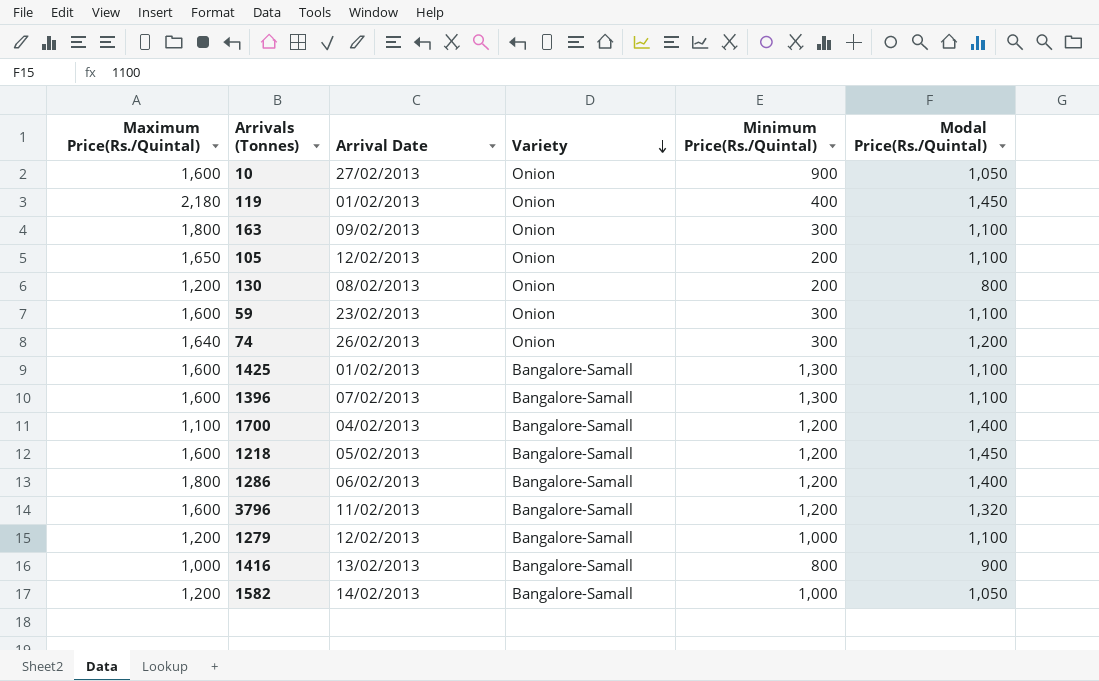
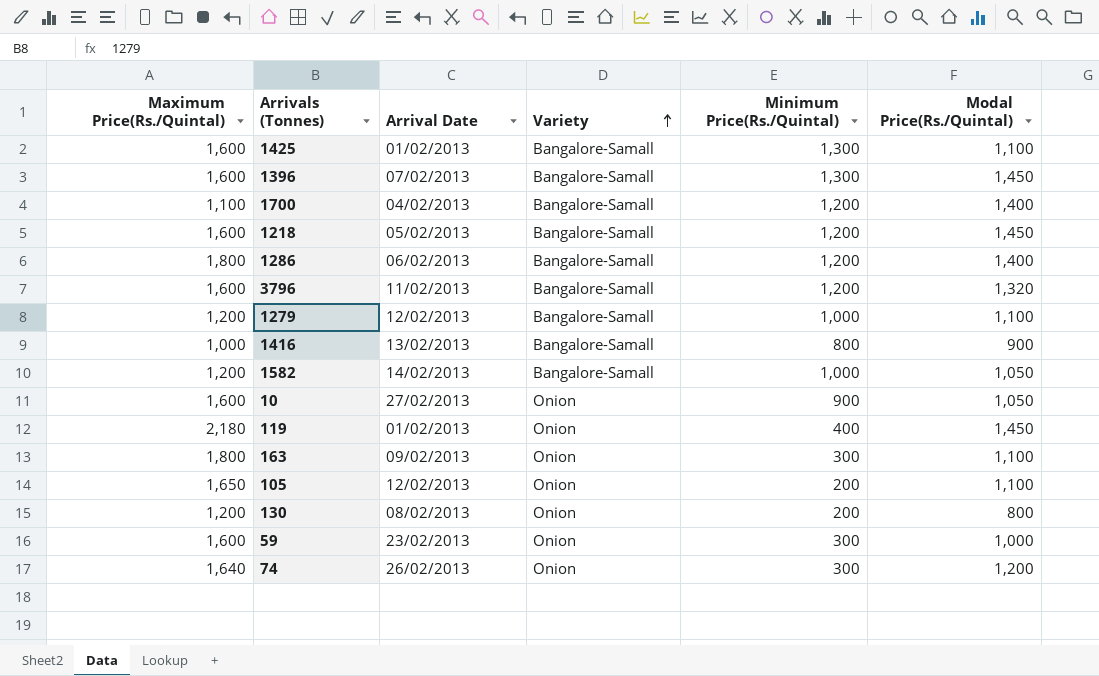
row order: Variety descending -> Variety ascending
1396 | Modal Price(Rs./Quintal): 1,100 -> 1,450
59 | Modal Price(Rs./Quintal): 1,100 -> 1,000

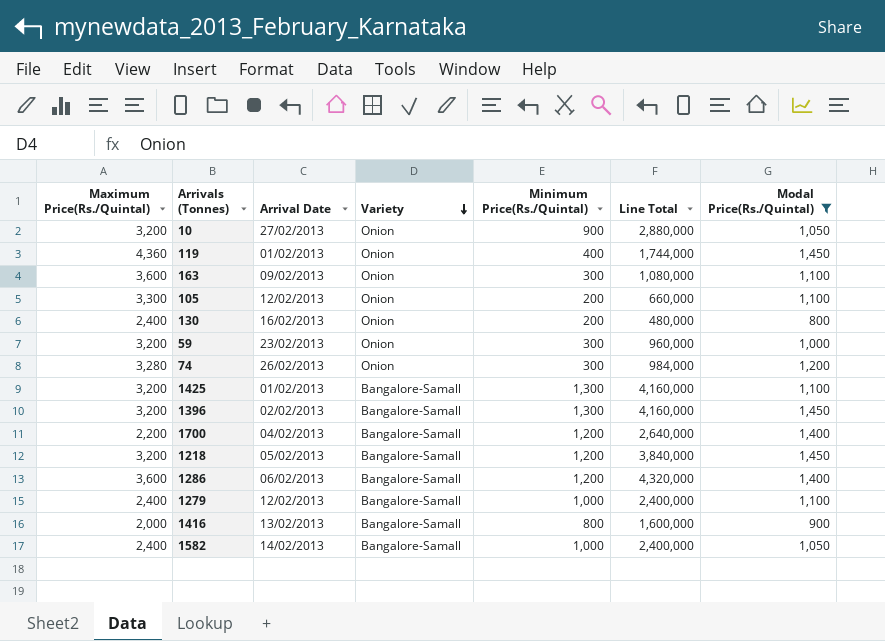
filter: none -> Modal Price(Rs./Quintal) != 1,320
row order: Variety ascending -> Variety descending
column Line Total | formula: none -> [Maximum Price(Rs./Quintal)] * [Minimum Price(Rs./Quintal)]
10 | Maximum Price(Rs./Quintal): 1,600 -> 3,200
119 | Maximum Price(Rs./Quintal): 2,180 -> 4,360
163 | Maximum Price(Rs./Quintal): 1,800 -> 3,600
105 | Maximum Price(Rs./Quintal): 1,650 -> 3,300
130 | Maximum Price(Rs./Quintal): 1,200 -> 2,400
130 | Arrival Date: 08/02/2013 -> 16/02/2013
59 | Maximum Price(Rs./Quintal): 1,600 -> 3,200
74 | Maximum Price(Rs./Quintal): 1,640 -> 3,280
1425 | Maximum Price(Rs./Quintal): 1,600 -> 3,200
1396 | Maximum Price(Rs./Quintal): 1,600 -> 3,200
1396 | Arrival Date: 07/02/2013 -> 02/02/2013
1700 | Maximum Price(Rs./Quintal): 1,100 -> 2,200
1218 | Maximum Price(Rs./Quintal): 1,600 -> 3,200
1286 | Maximum Price(Rs./Quintal): 1,800 -> 3,600
1279 | Maximum Price(Rs./Quintal): 1,200 -> 2,400
1416 | Maximum Price(Rs./Quintal): 1,000 -> 2,000
1582 | Maximum Price(Rs./Quintal): 1,200 -> 2,400

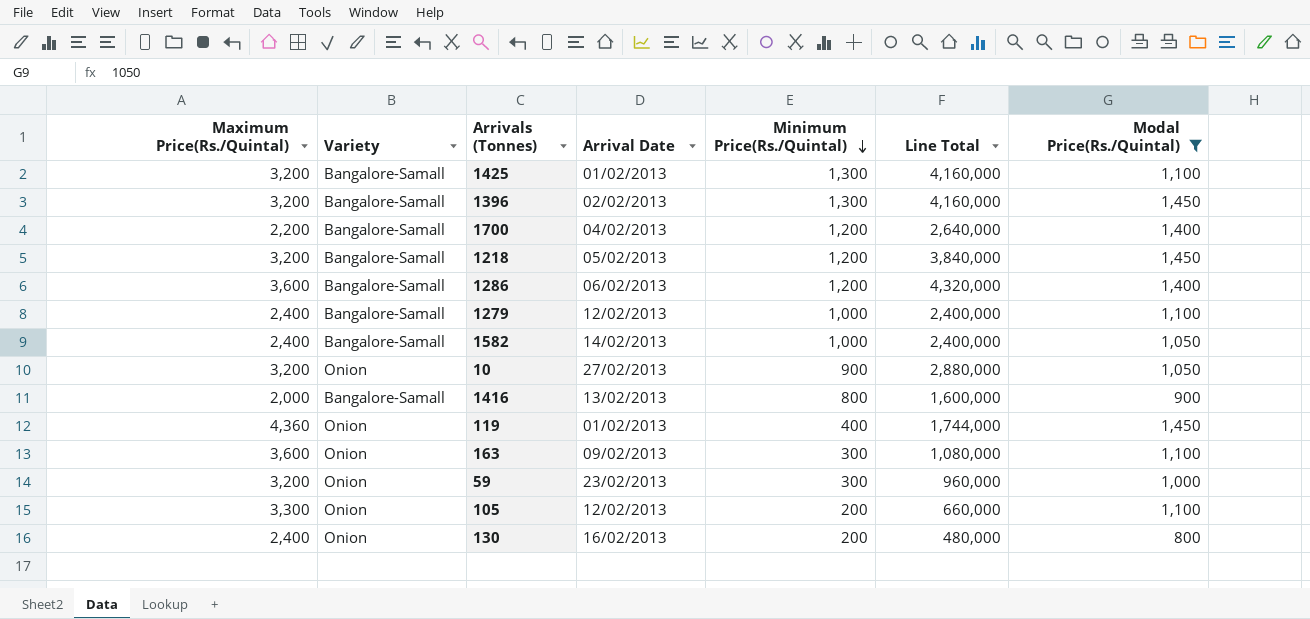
row order: Variety descending -> Minimum Price(Rs./Quintal) descending
column Variety | position: 4 -> 2
row 74: 3,280 | 26/02/2013 | Onion | 300 | 984,000 | 1,200 -> none

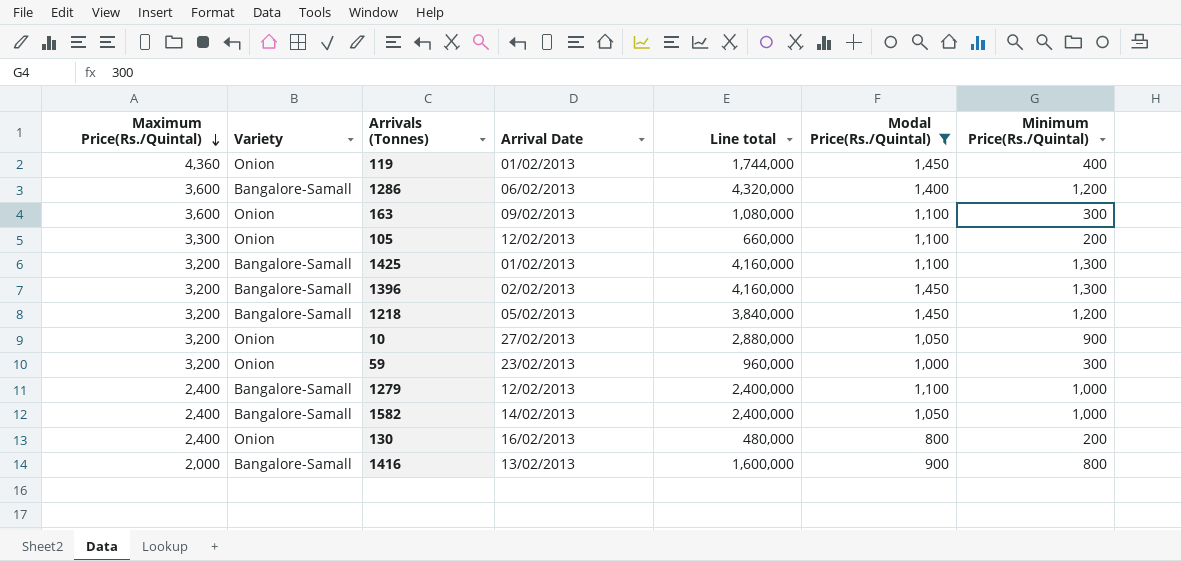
row order: Minimum Price(Rs./Quintal) descending -> Maximum Price(Rs./Quintal) descending
column name: Line Total -> Line total
column Minimum Price(Rs./Quintal) | position: 5 -> 7
row 1700: 2,200 | Bangalore-Samall | 04/02/2013 | 1,200 | 2,640,000 | 1,400 -> none

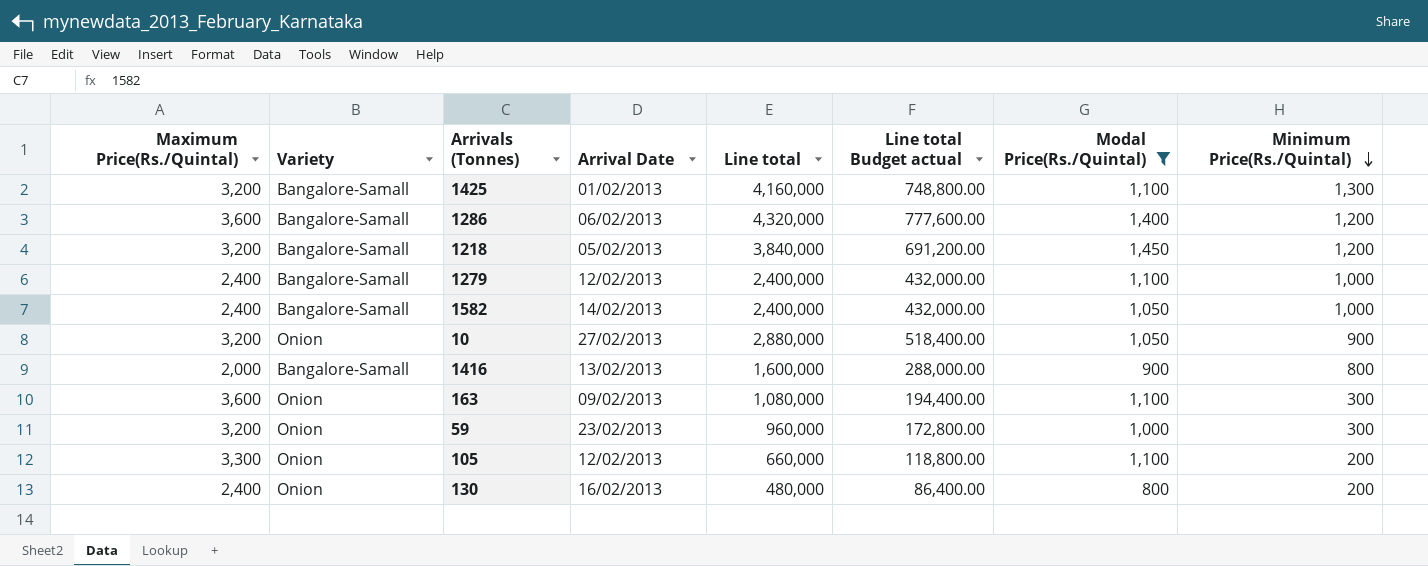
row order: Maximum Price(Rs./Quintal) descending -> Minimum Price(Rs./Quintal) descending
column Line total Budget actual | formula: none -> [Line total] * 0.18
row 119: 4,360 | Onion | 01/02/2013 | 1,744,000 | 1,450 | 400 -> none
row 1396: 3,200 | Bangalore-Samall | 02/02/2013 | 4,160,000 | 1,450 | 1,300 -> none

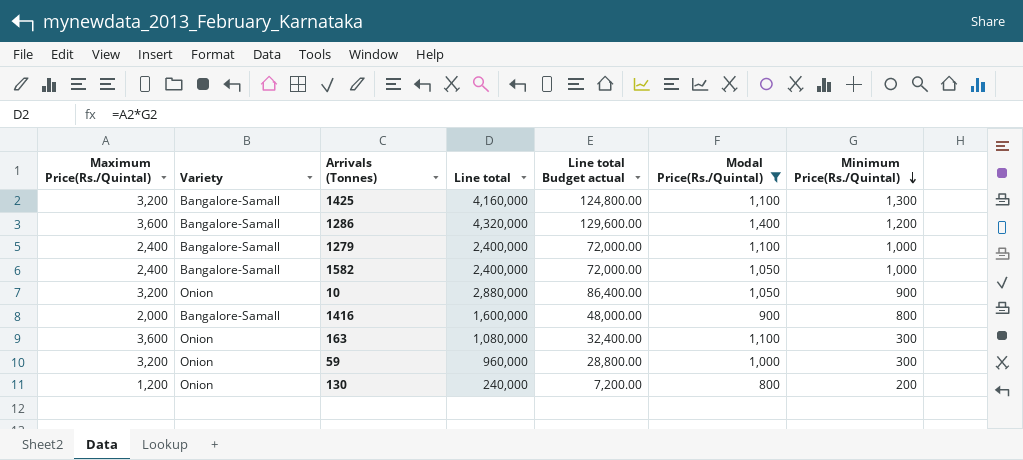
column Arrival Date | position: 4 -> none
column Line total Budget actual | formula: [Line total] * 0.18 -> [Line total] * 0.03
row 1218: 3,200 | Bangalore-Samall | 05/02/2013 | 3,840,000 | 691,200.00 | 1,450 | 1,200 -> none
row 105: 3,300 | Onion | 12/02/2013 | 660,000 | 118,800.00 | 1,100 | 200 -> none
130 | Maximum Price(Rs./Quintal): 2,400 -> 1,200
130 | Line total: 480,000 -> 240,000

